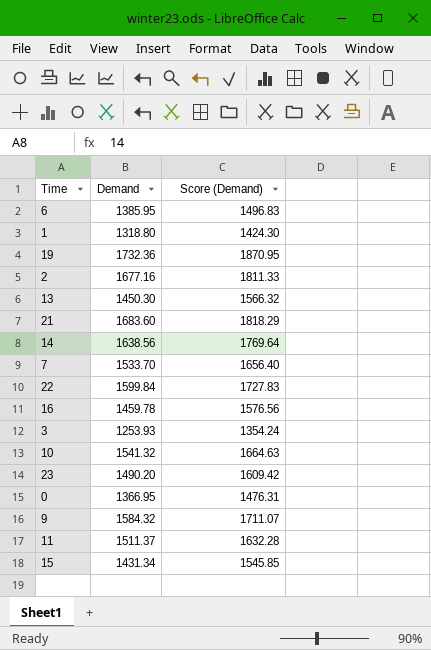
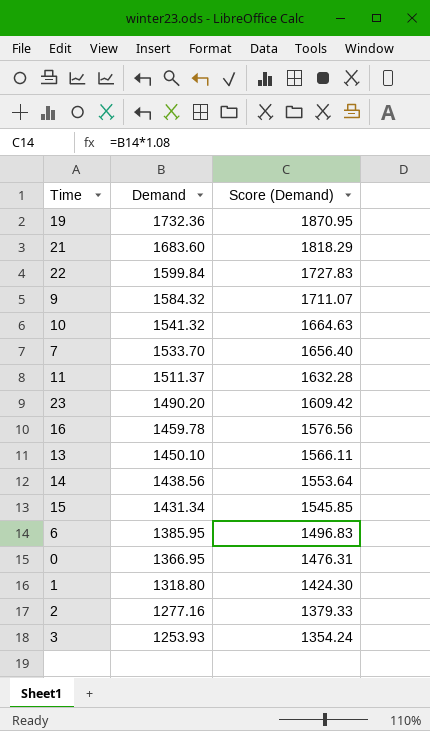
row order: none -> Demand descending
13 | Demand: 1450.30 -> 1450.10
13 | Score (Demand): 1566.32 -> 1566.11
14 | Demand: 1638.56 -> 1438.56
14 | Score (Demand): 1769.64 -> 1553.64
2 | Demand: 1677.16 -> 1277.16
2 | Score (Demand): 1811.33 -> 1379.33

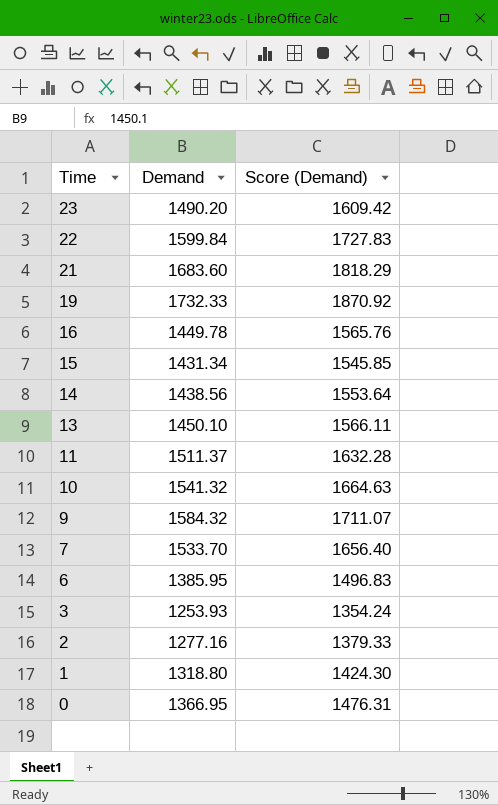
row order: Demand descending -> Time descending
19 | Demand: 1732.36 -> 1732.33
19 | Score (Demand): 1870.95 -> 1870.92
16 | Demand: 1459.78 -> 1449.78
16 | Score (Demand): 1576.56 -> 1565.76

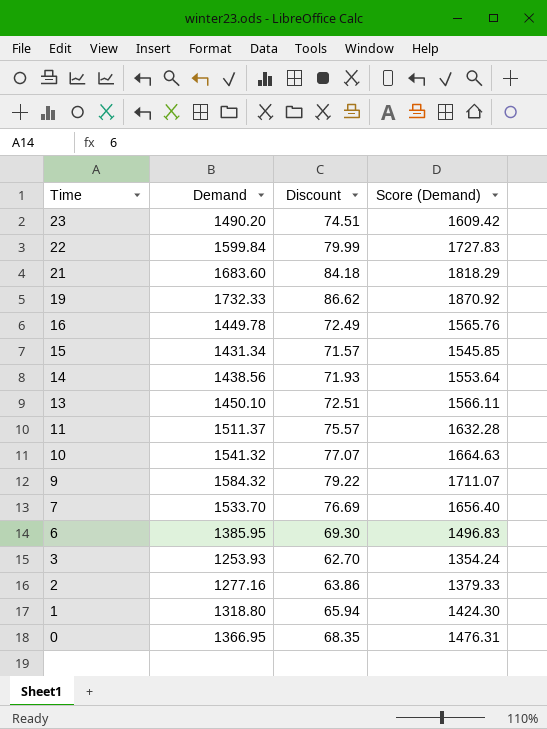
column Discount | formula: none -> [Demand] * 0.05

